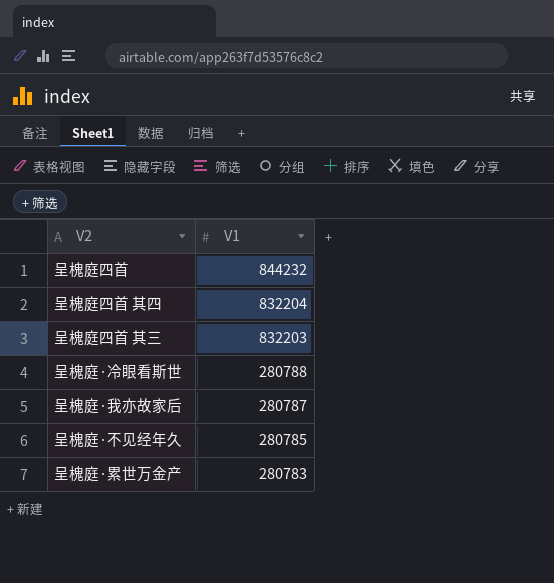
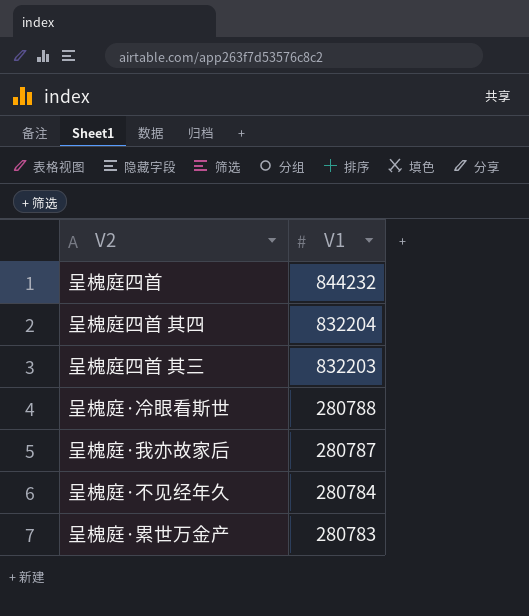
呈槐庭·不见经年久 | V1: 280785 -> 280784

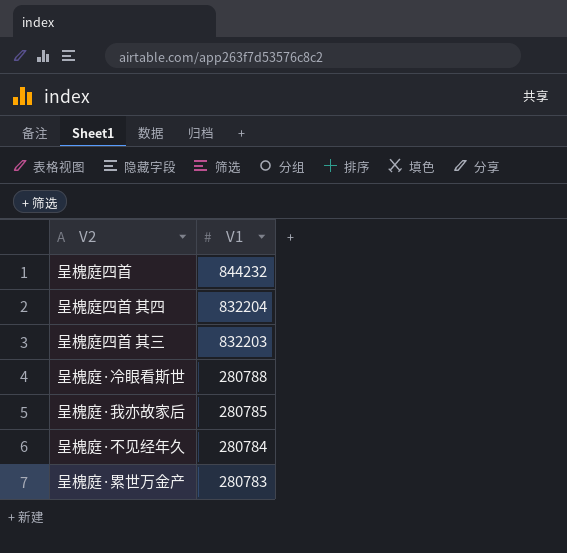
呈槐庭·我亦故家后 | V1: 280787 -> 280785

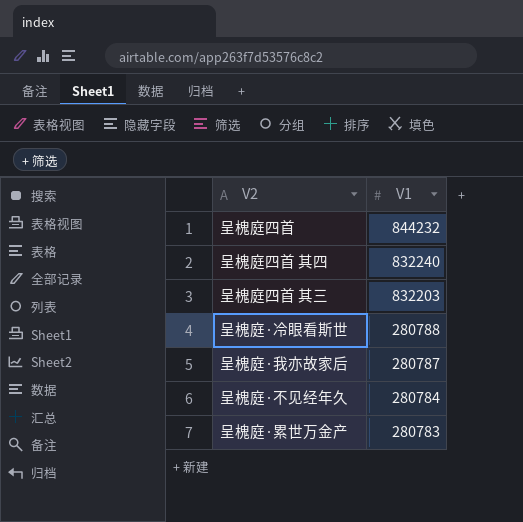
呈槐庭四首 其四 | V1: 832204 -> 832240
呈槐庭·我亦故家后 | V1: 280785 -> 280787

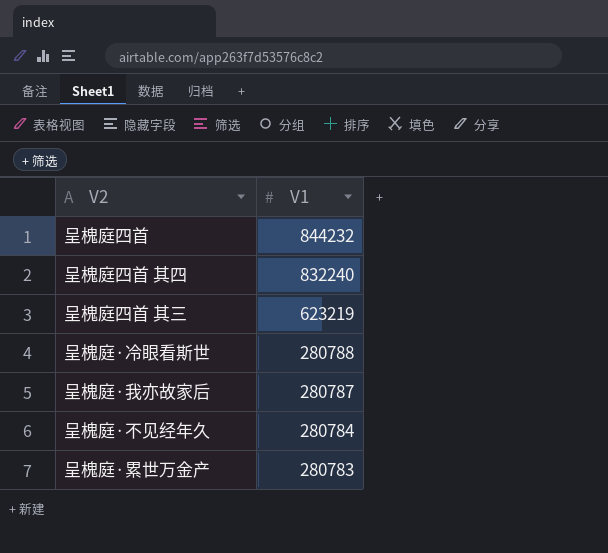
呈槐庭四首 其三 | V1: 832203 -> 623219

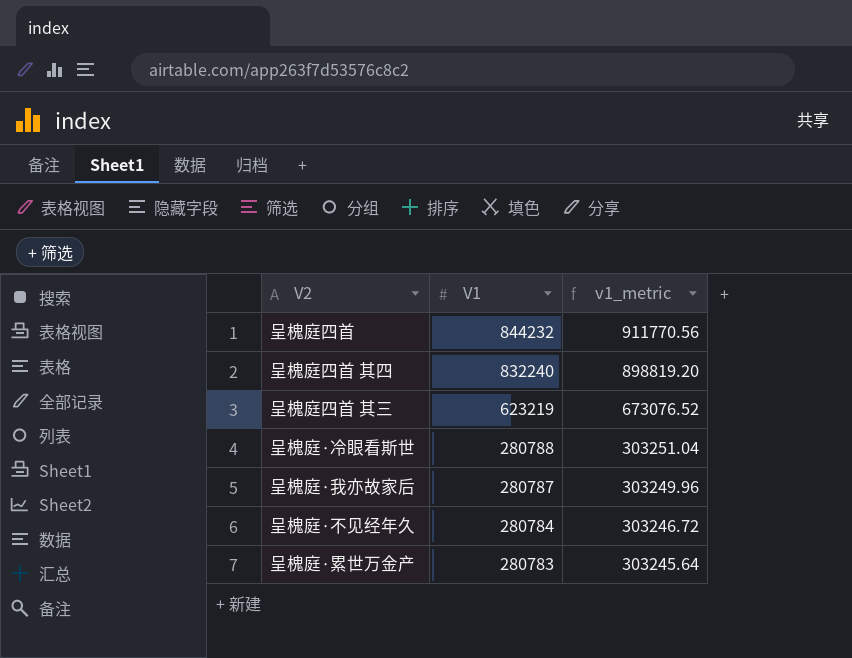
column v1_metric | formula: none -> [V1] * 1.08

